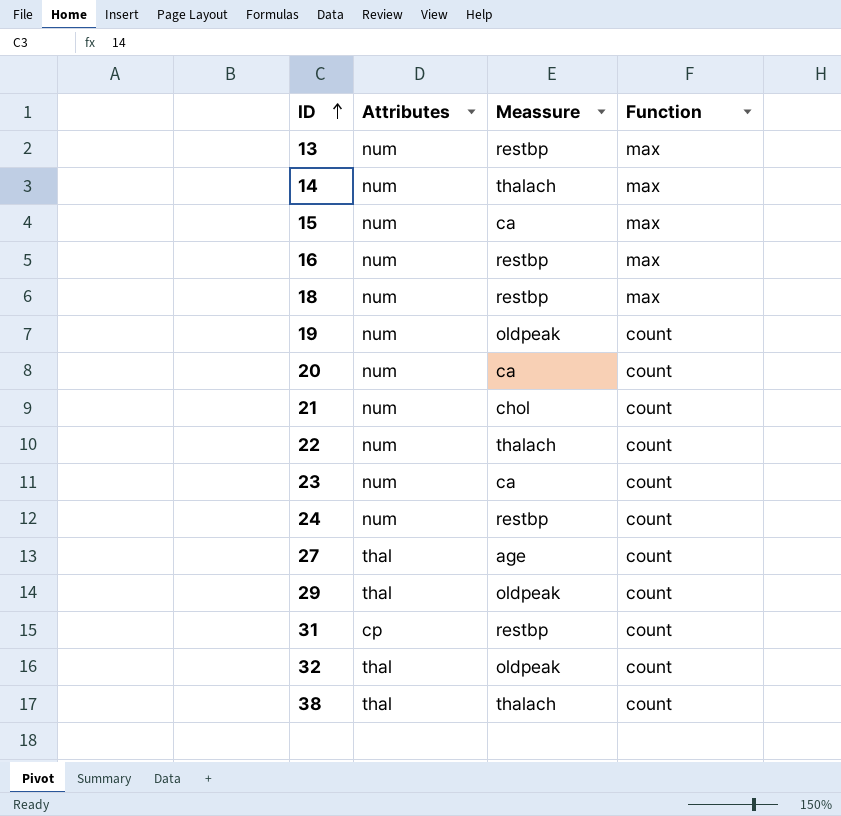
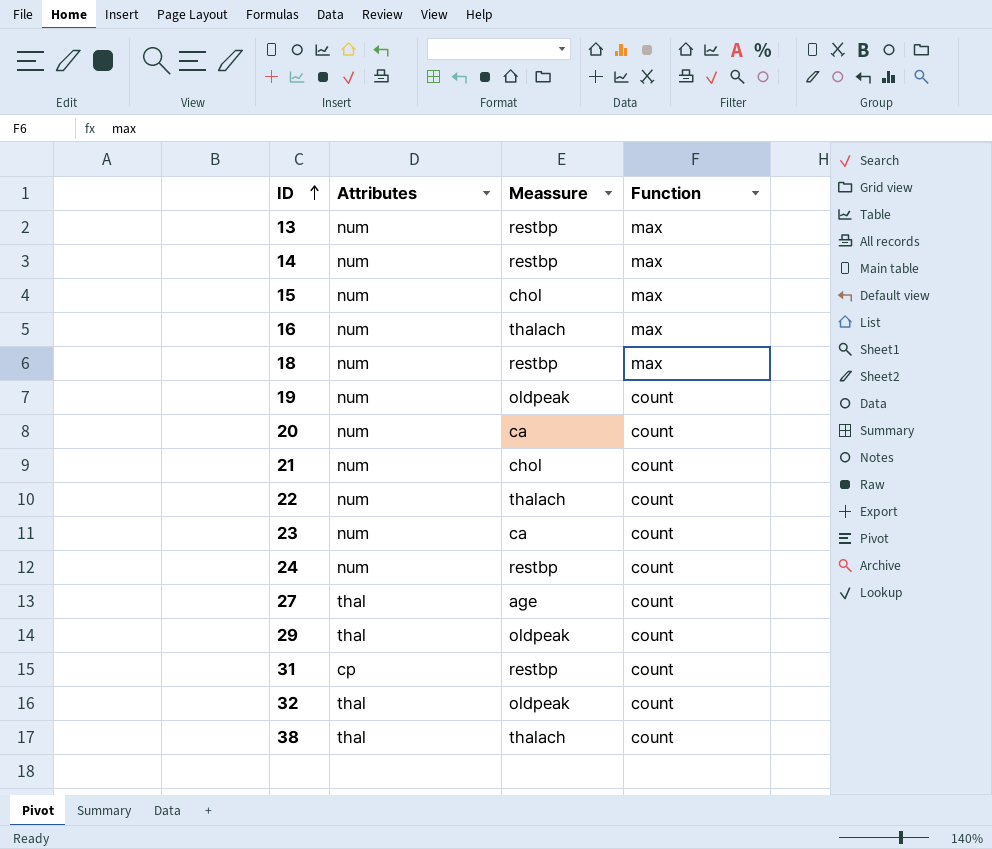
14 | Meassure: thalach -> restbp
15 | Meassure: ca -> chol
16 | Meassure: restbp -> thalach

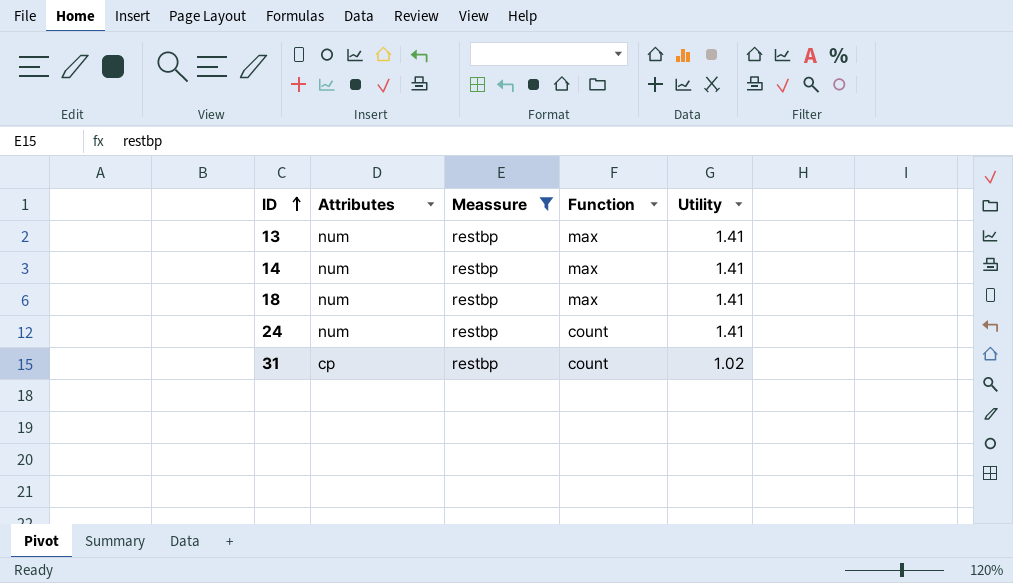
filter: none -> Meassure = restbp
column Utility | position: none -> 5

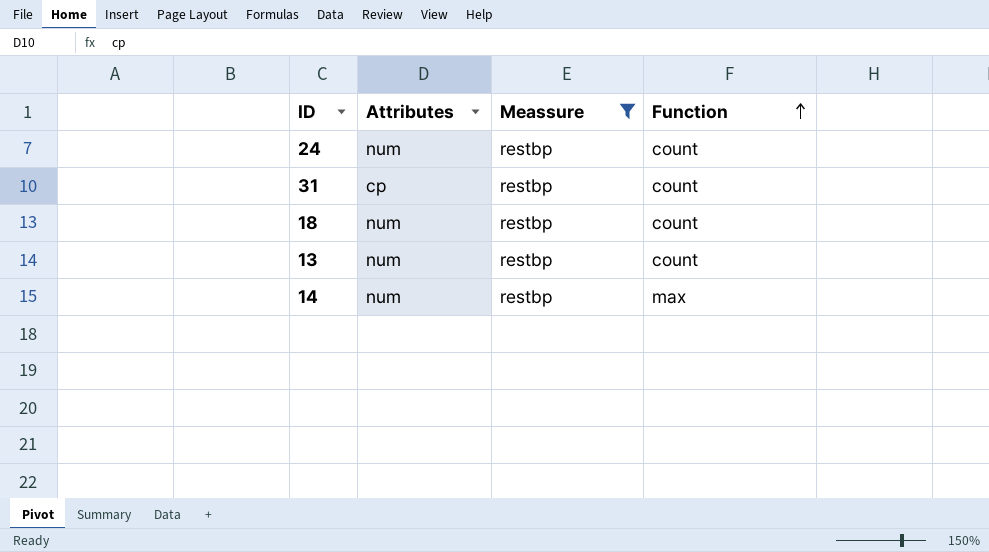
row order: ID ascending -> Function ascending
column Utility | position: 5 -> none
18 | Function: max -> count
13 | Function: max -> count

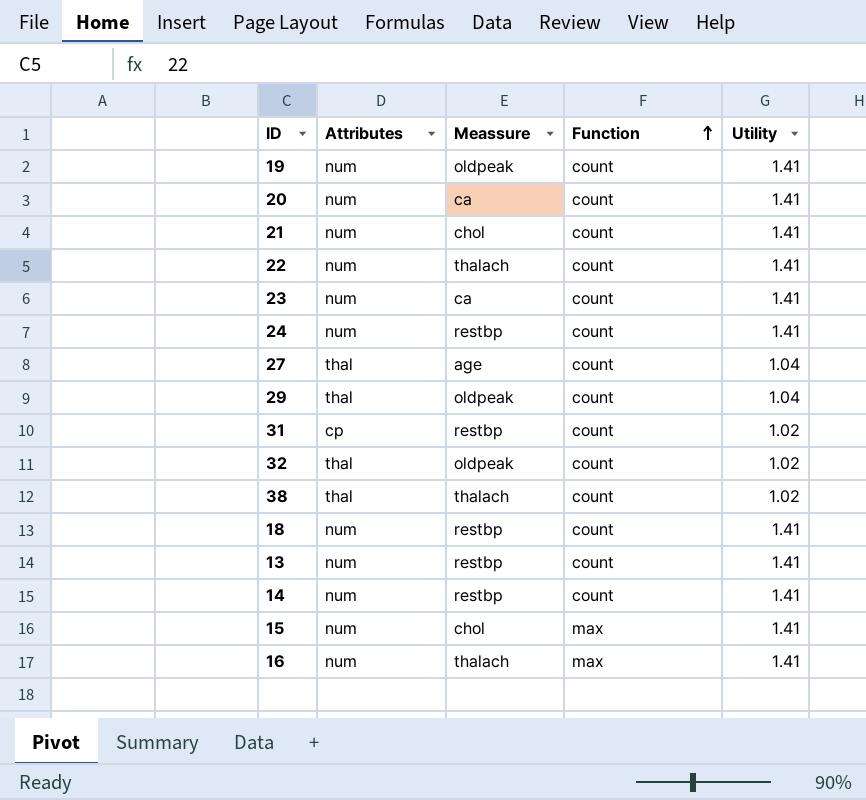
filter: Meassure = restbp -> none
column Utility | position: none -> 5
14 | Function: max -> count

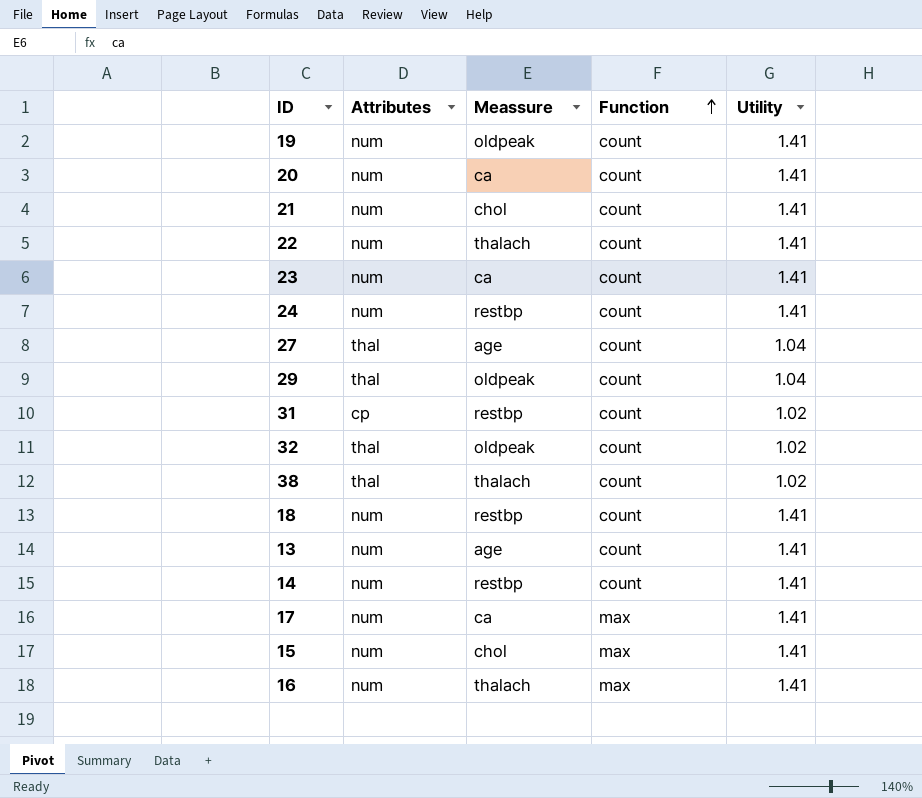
13 | Meassure: restbp -> age
row 17: none -> num | ca | max | 1.41

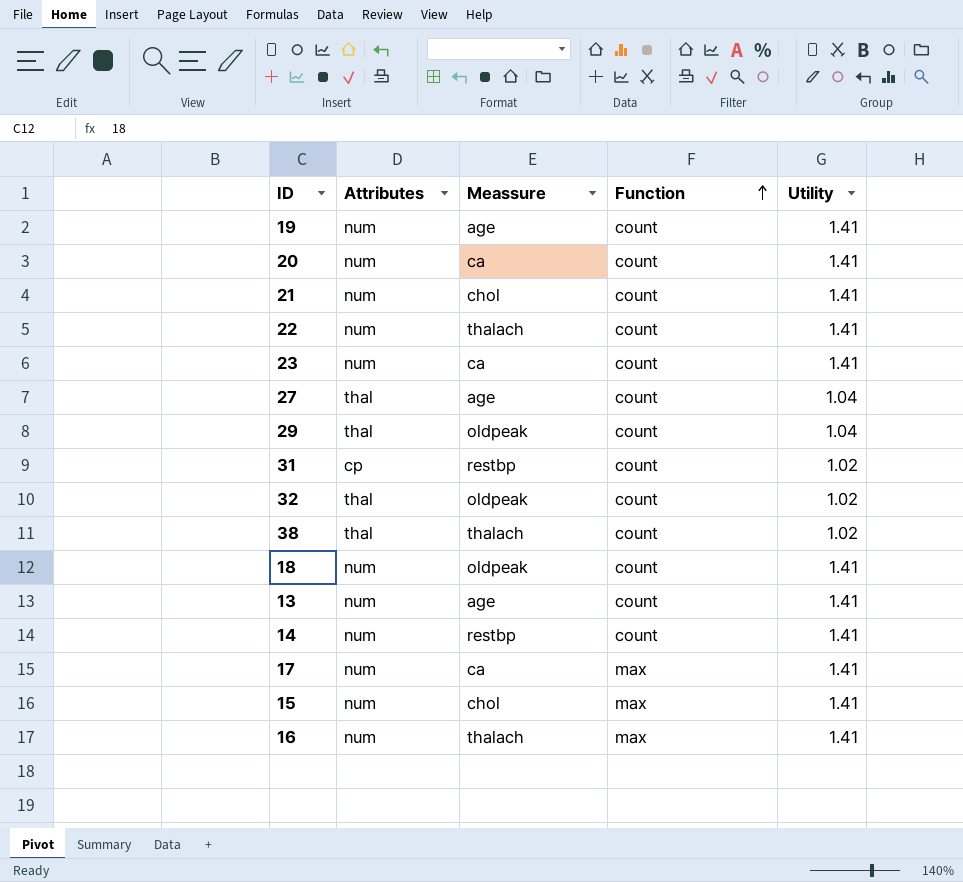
row 24: num | restbp | count | 1.41 -> none
19 | Meassure: oldpeak -> age
18 | Meassure: restbp -> oldpeak

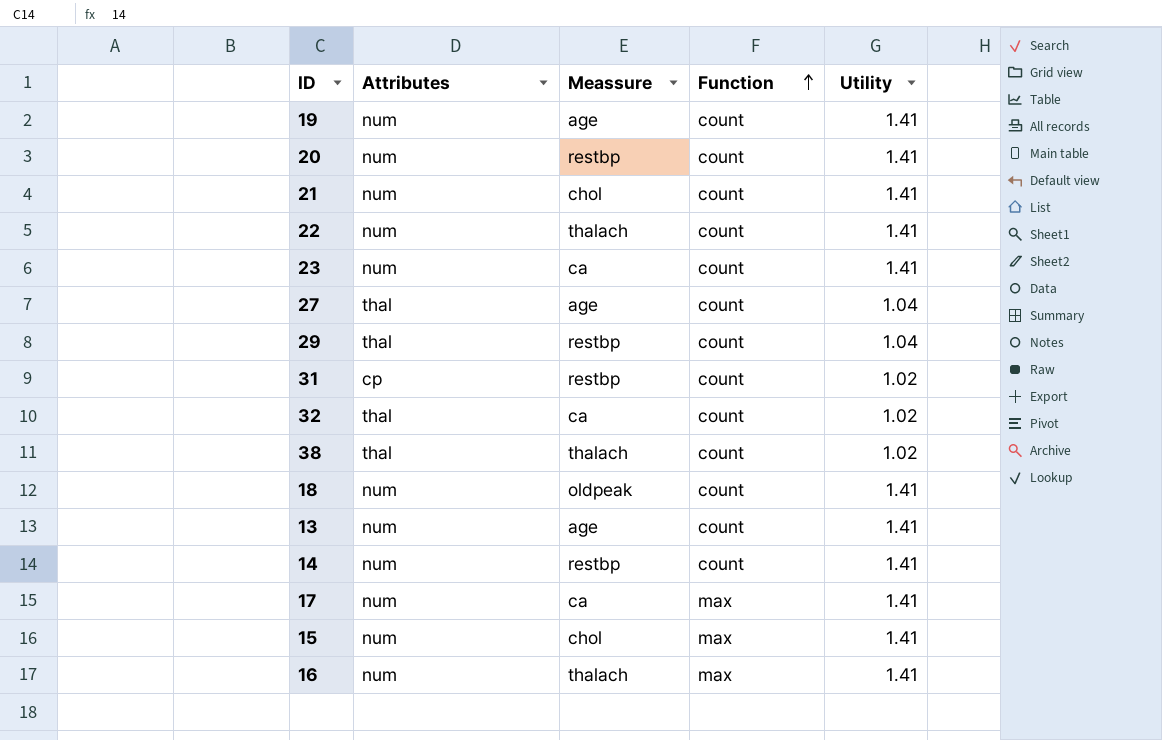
20 | Meassure: ca -> restbp
29 | Meassure: oldpeak -> restbp
32 | Meassure: oldpeak -> ca

